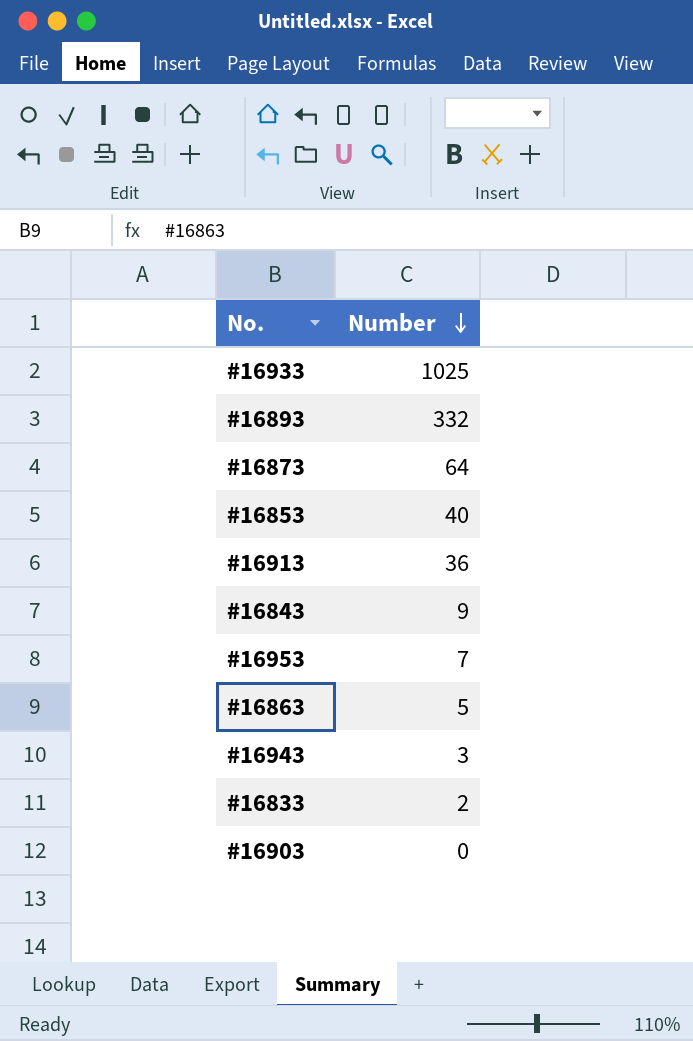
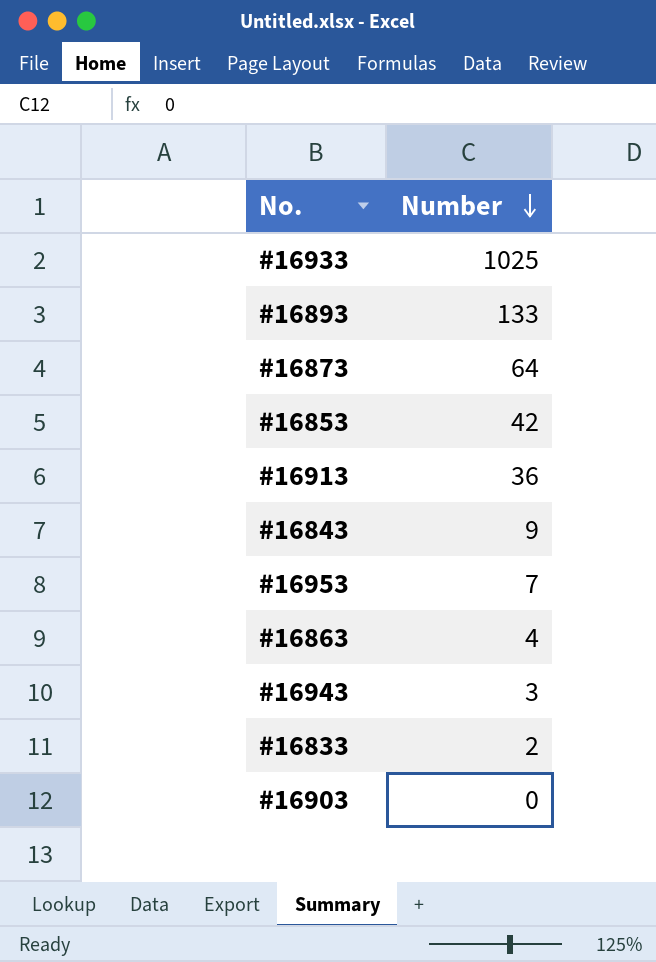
#16893 | Number: 332 -> 133
#16853 | Number: 40 -> 42
#16863 | Number: 5 -> 4

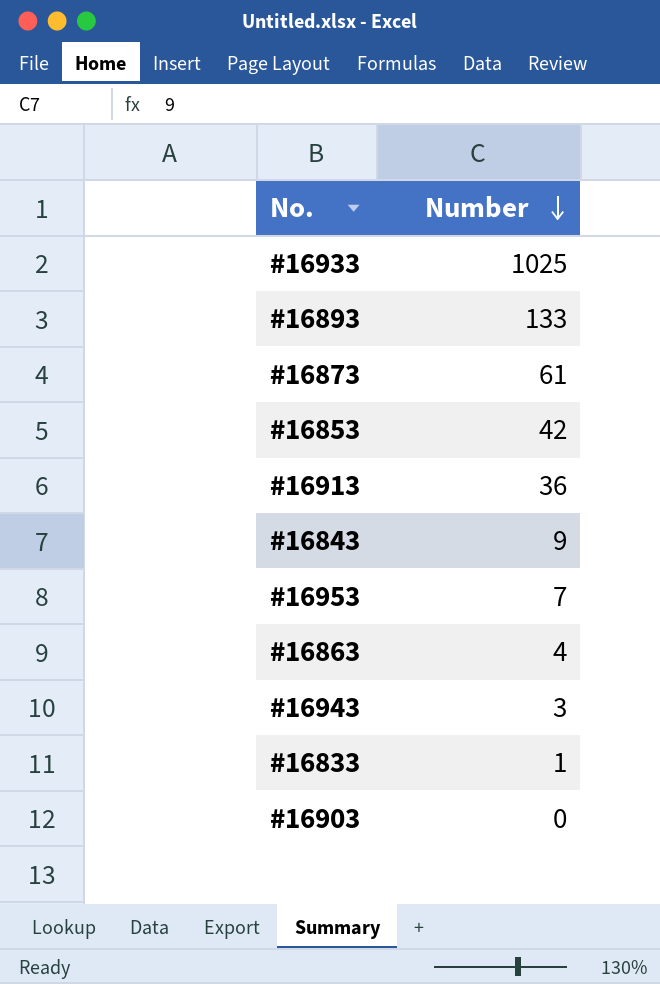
#16873 | Number: 64 -> 61
#16833 | Number: 2 -> 1

